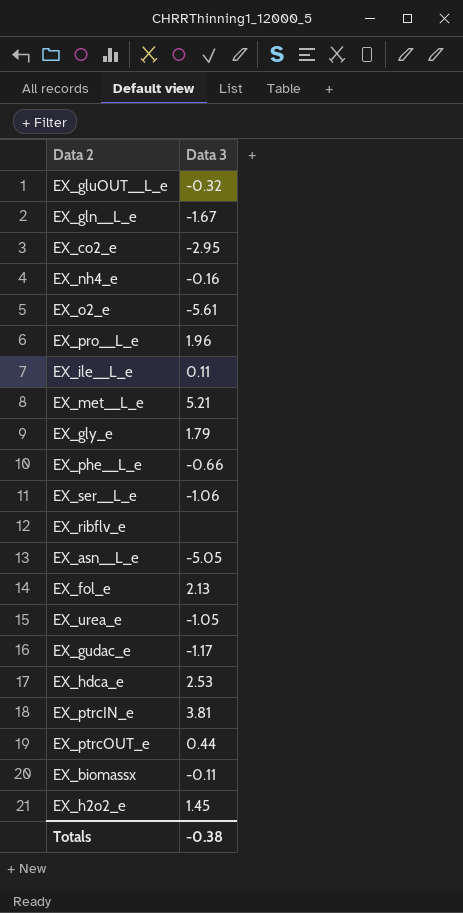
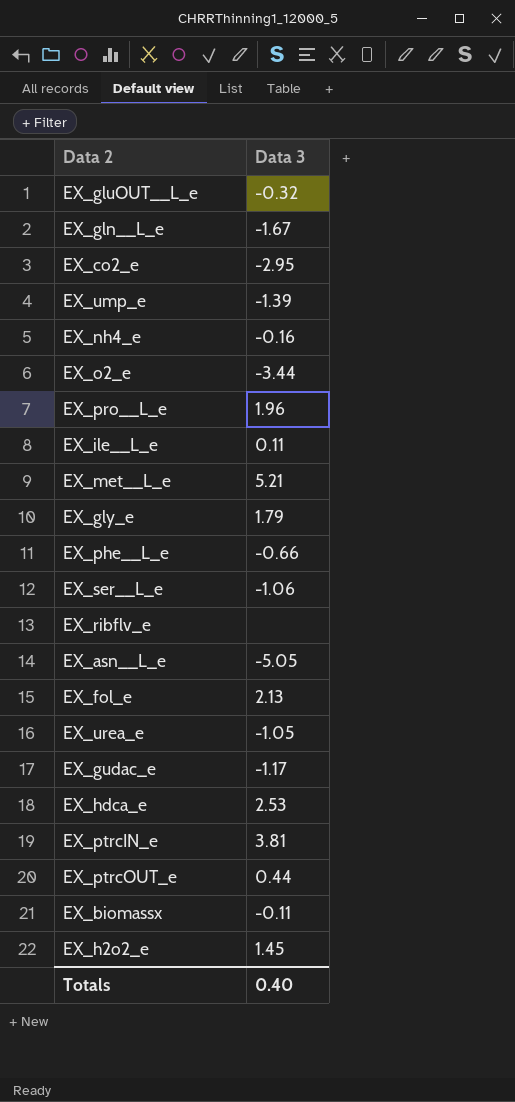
row EX_ump_e: none -> -1.39
EX_o2_e | Data 3: -5.61 -> -3.44
Totals | Data 3: -0.38 -> 0.40

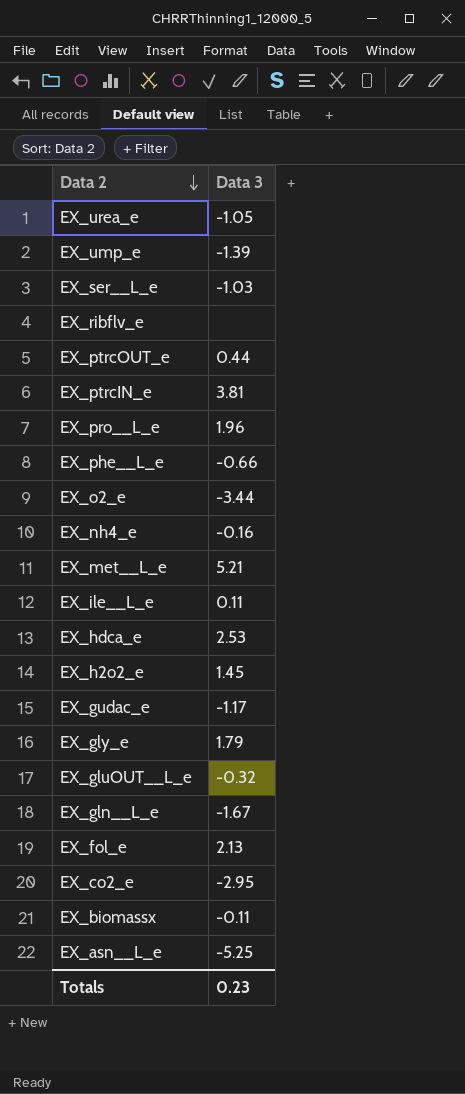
row order: none -> Data 2 descending
EX_ser__L_e | Data 3: -1.06 -> -1.03
EX_asn__L_e | Data 3: -5.05 -> -5.25
Totals | Data 3: 0.40 -> 0.23

